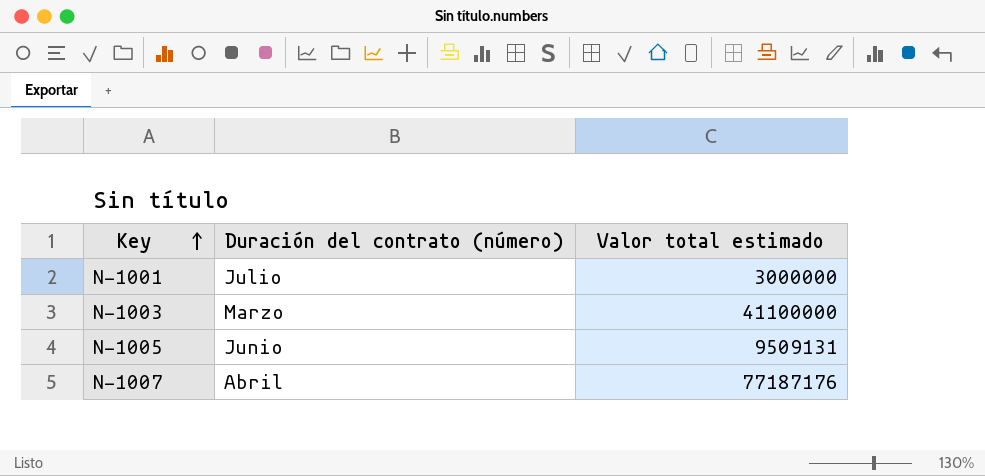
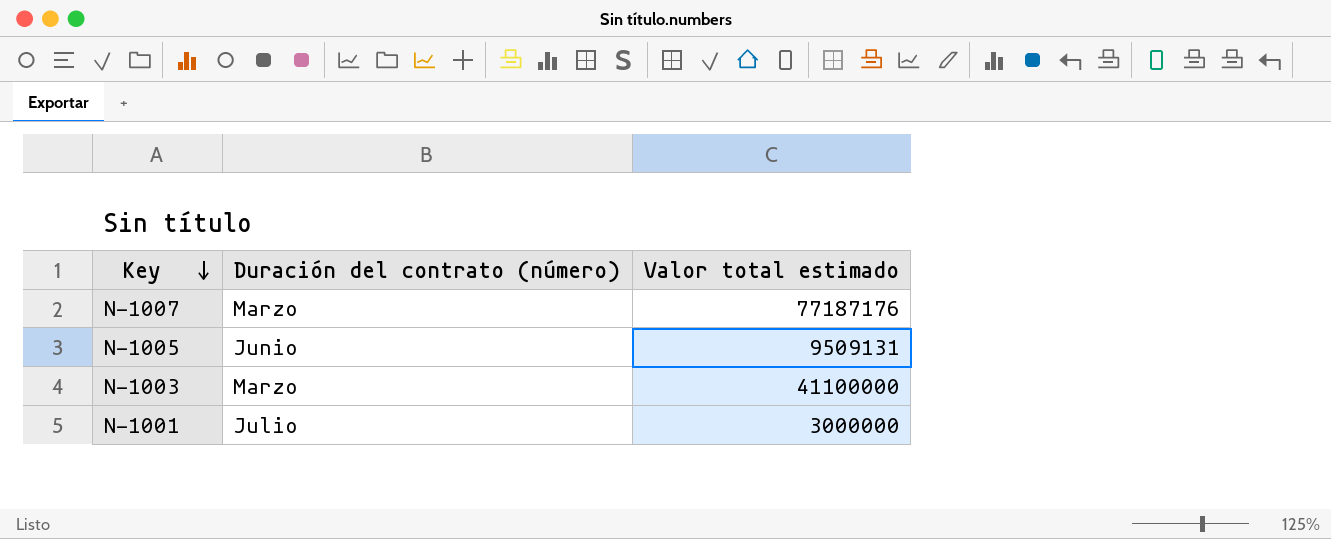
row order: Key ascending -> Key descending
N-1007 | Duración del contrato (número): Abril -> Marzo

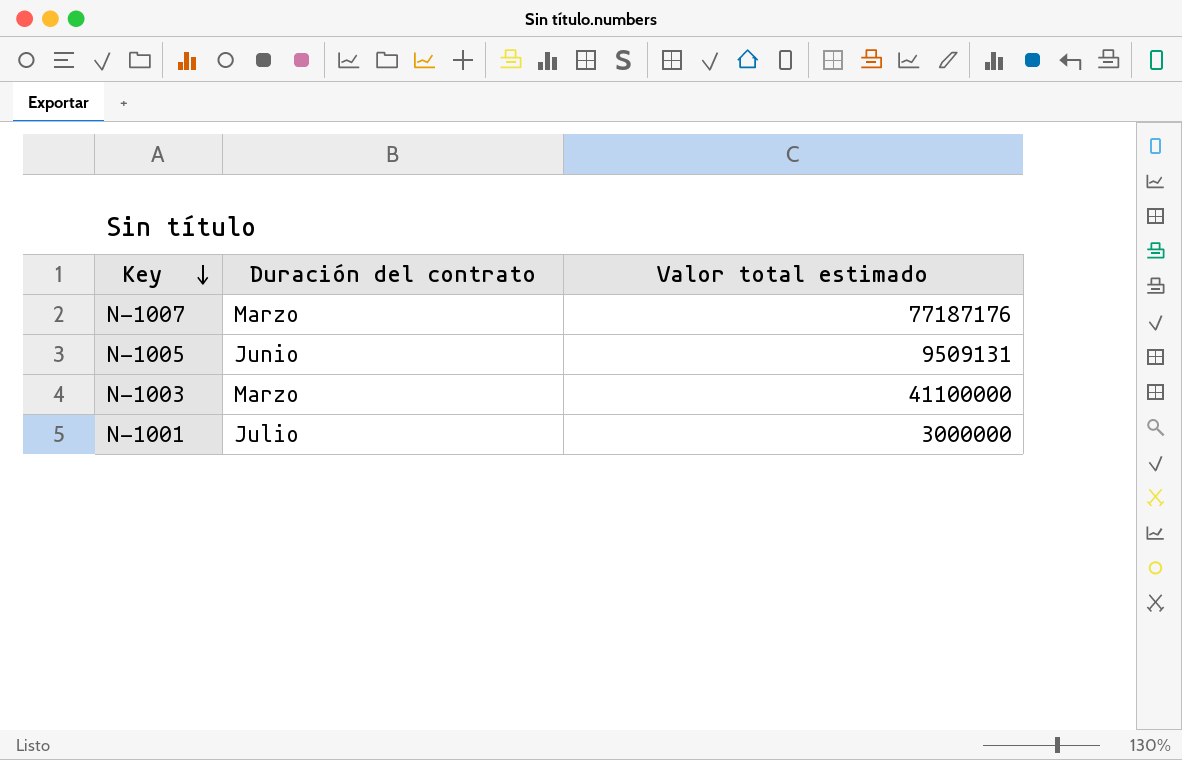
column name: Duración del contrato (número) -> Duración del contrato

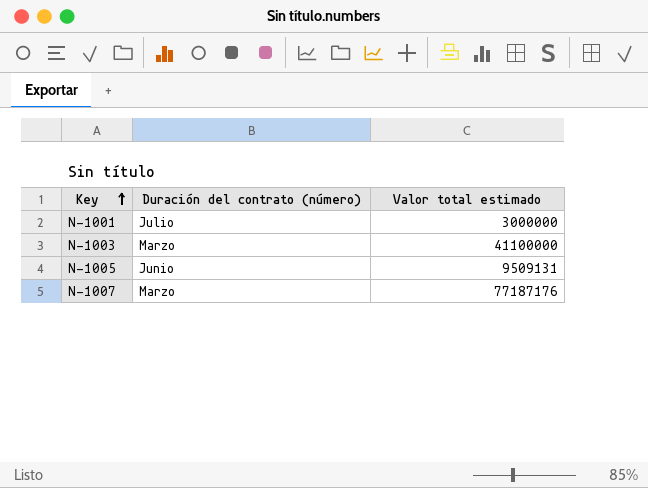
row order: Key descending -> Key ascending
column name: Duración del contrato -> Duración del contrato (número)

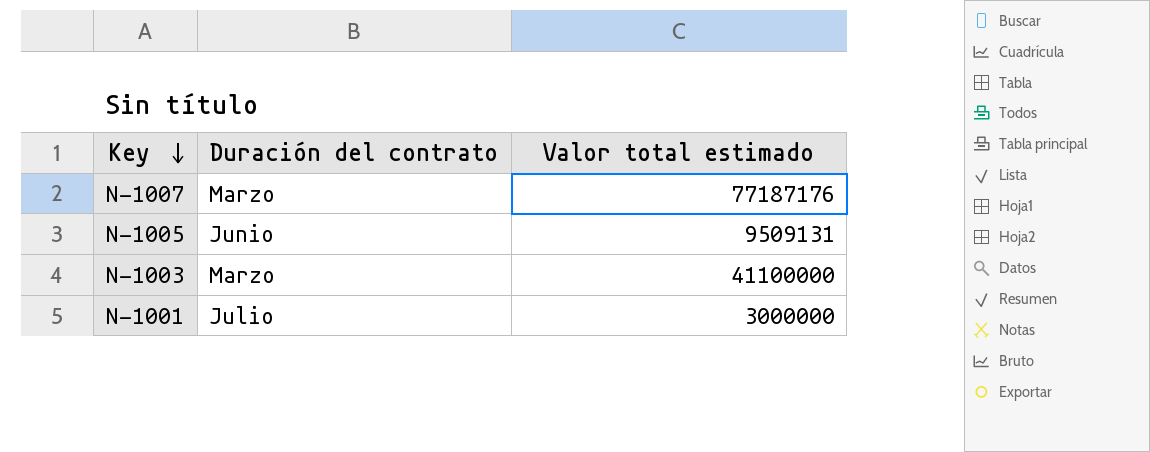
row order: Key ascending -> Key descending
column name: Duración del contrato (número) -> Duración del contrato

